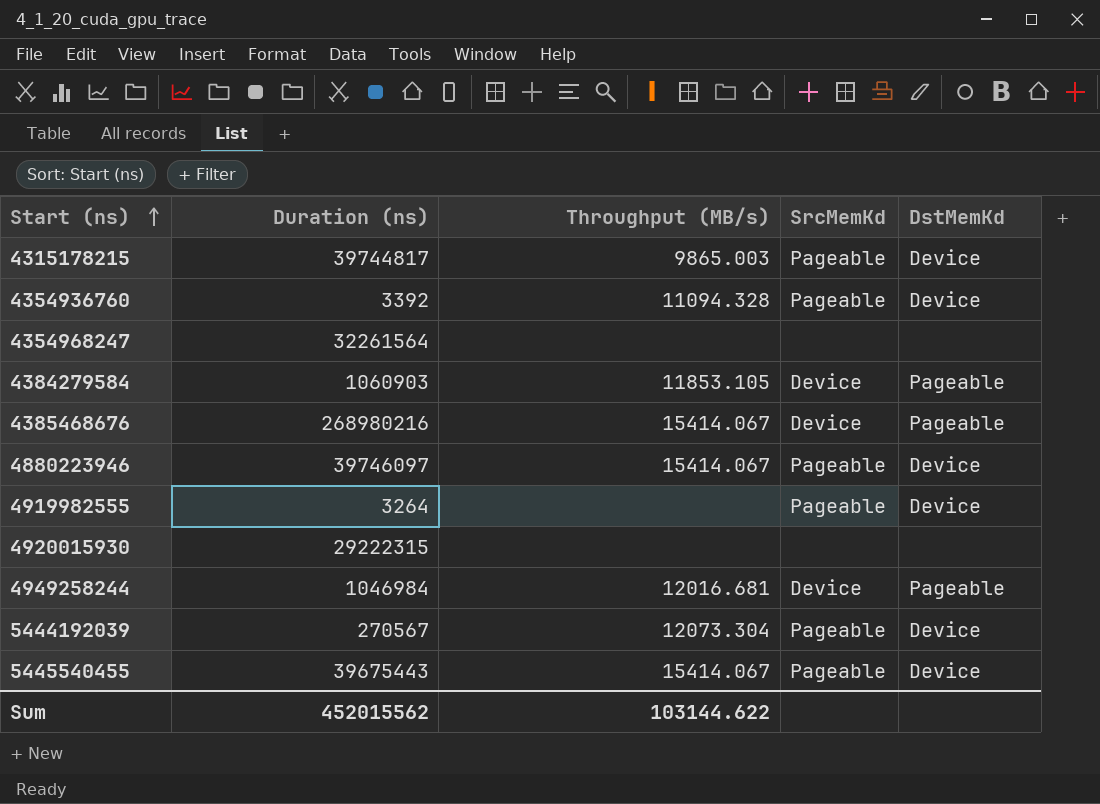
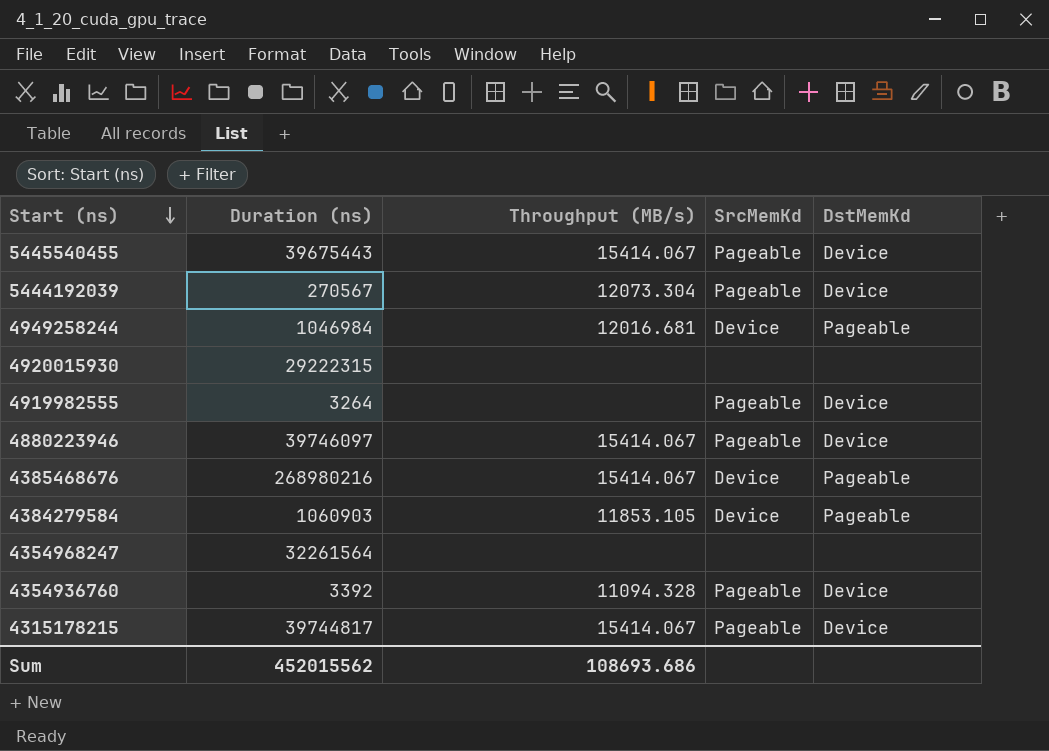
row order: Start (ns) ascending -> Start (ns) descending
4315178215 | Throughput (MB/s): 9865.003 -> 15414.067
Sum | Throughput (MB/s): 103144.622 -> 108693.686

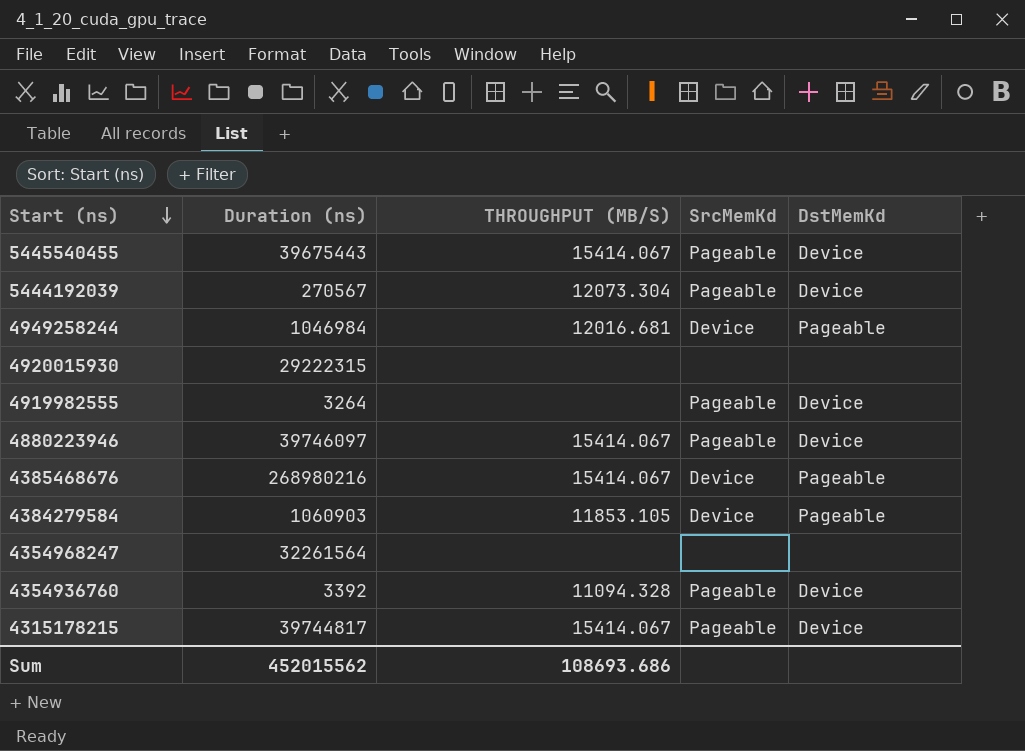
column name: Throughput (MB/s) -> THROUGHPUT (MB/S)

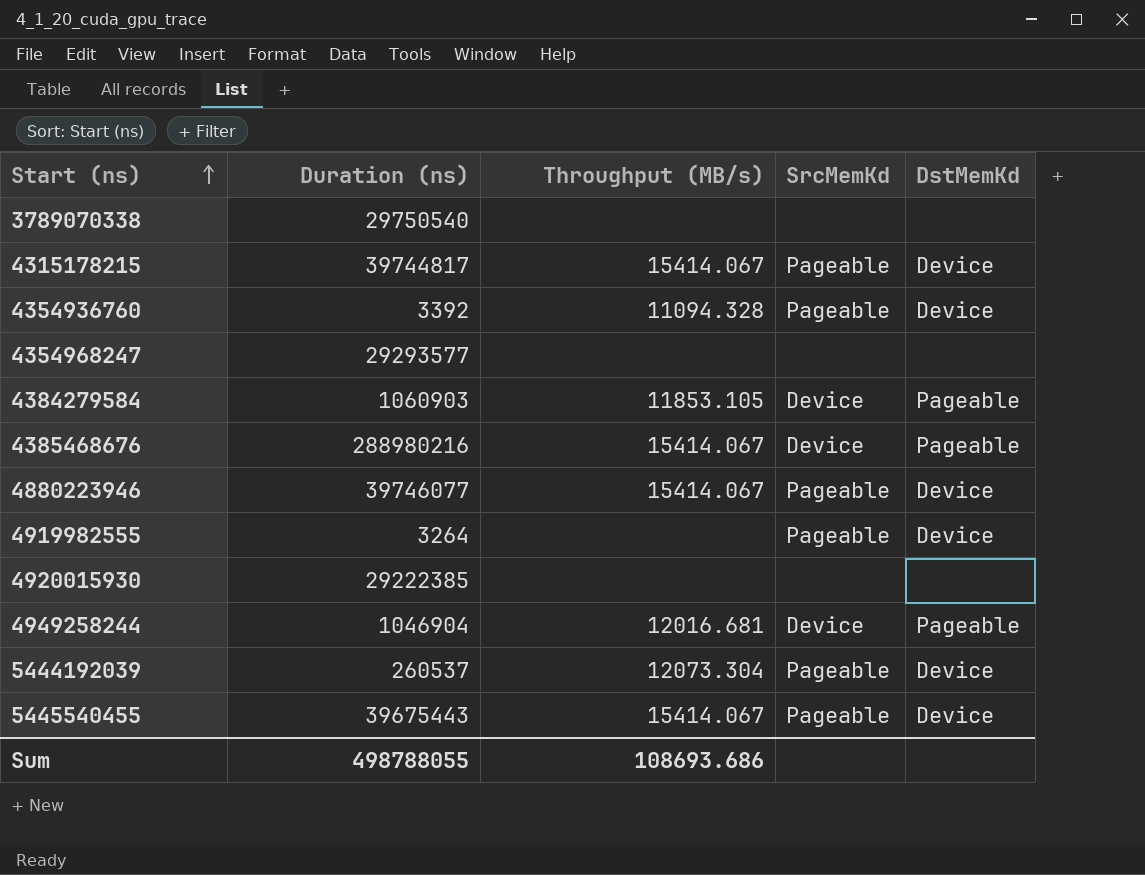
row order: Start (ns) descending -> Start (ns) ascending
column name: THROUGHPUT (MB/S) -> Throughput (MB/s)
row 3789070338: none -> 29750540 | none | none | none
4354968247 | Duration (ns): 32261564 -> 29293577
4385468676 | Duration (ns): 268980216 -> 288980216
4880223946 | Duration (ns): 39746097 -> 39746077
4920015930 | Duration (ns): 29222315 -> 29222385
4949258244 | Duration (ns): 1046984 -> 1046904
5444192039 | Duration (ns): 270567 -> 260537
Sum | Duration (ns): 452015562 -> 498788055

